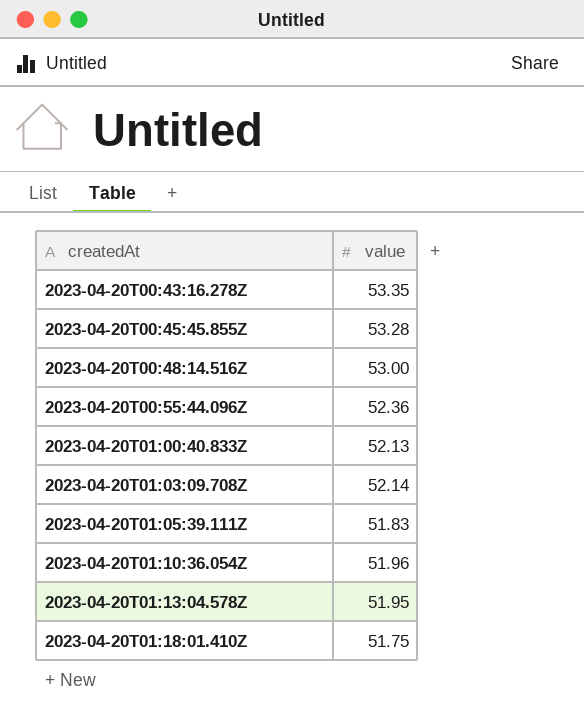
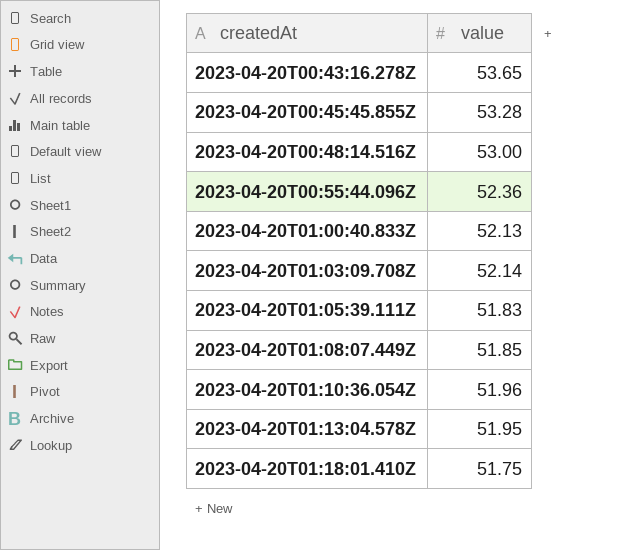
2023-04-20T00:43:16.278Z | value: 53.35 -> 53.65
row 2023-04-20T01:08:07.449Z: none -> 51.85

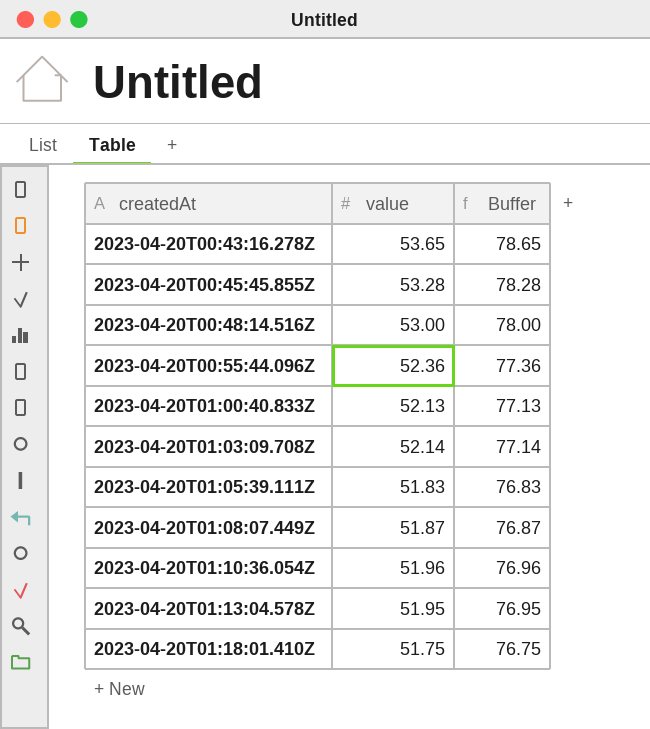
column Buffer | formula: none -> [value] + 25
2023-04-20T01:08:07.449Z | value: 51.85 -> 51.87

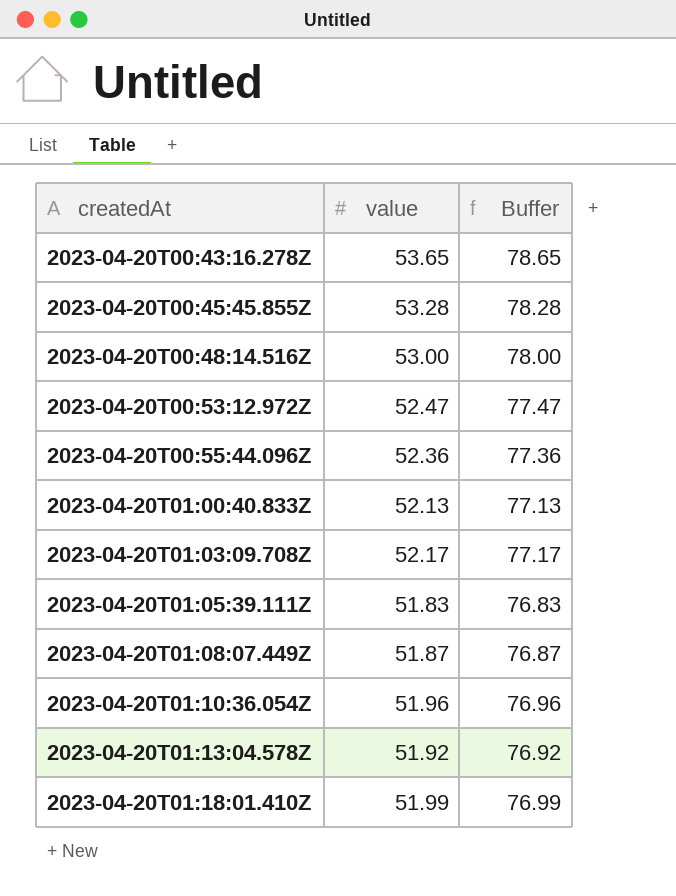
row 2023-04-20T00:53:12.972Z: none -> 52.47 | 77.47
2023-04-20T01:03:09.708Z | value: 52.14 -> 52.17
2023-04-20T01:03:09.708Z | Buffer: 77.14 -> 77.17
2023-04-20T01:13:04.578Z | value: 51.95 -> 51.92
2023-04-20T01:13:04.578Z | Buffer: 76.95 -> 76.92
2023-04-20T01:18:01.410Z | value: 51.75 -> 51.99
2023-04-20T01:18:01.410Z | Buffer: 76.75 -> 76.99

